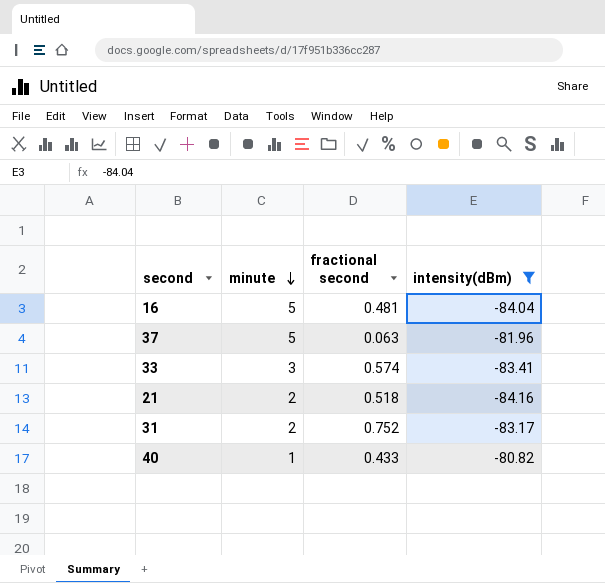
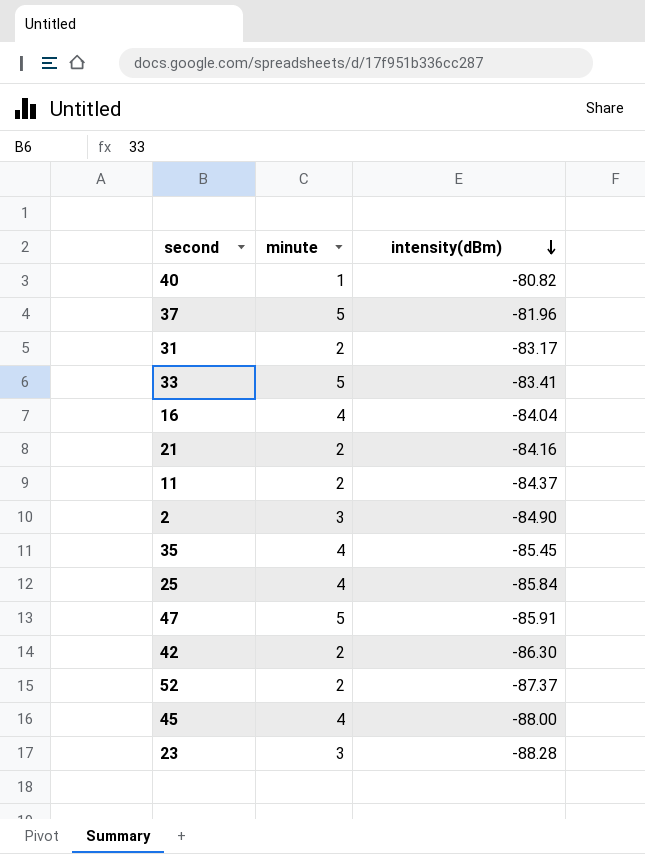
filter: intensity(dBm) >= -84.16 -> none
row order: minute descending -> intensity(dBm) descending
column fractional second | position: 3 -> none
33 | minute: 3 -> 5
16 | minute: 5 -> 4

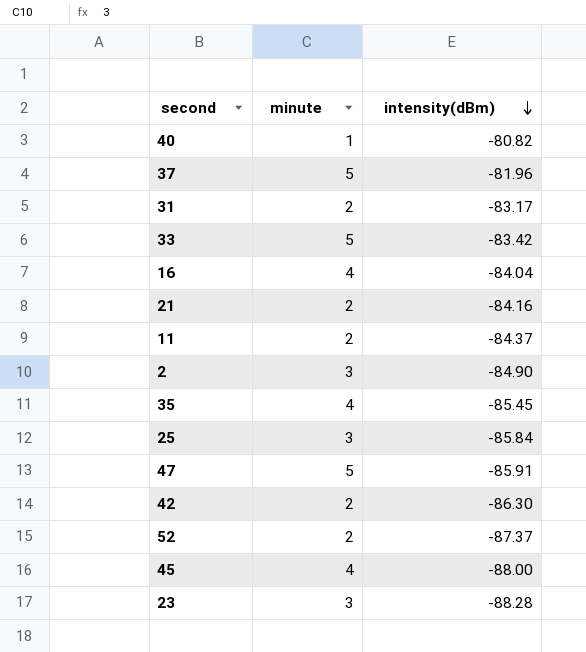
33 | intensity(dBm): -83.41 -> -83.42
25 | minute: 4 -> 3

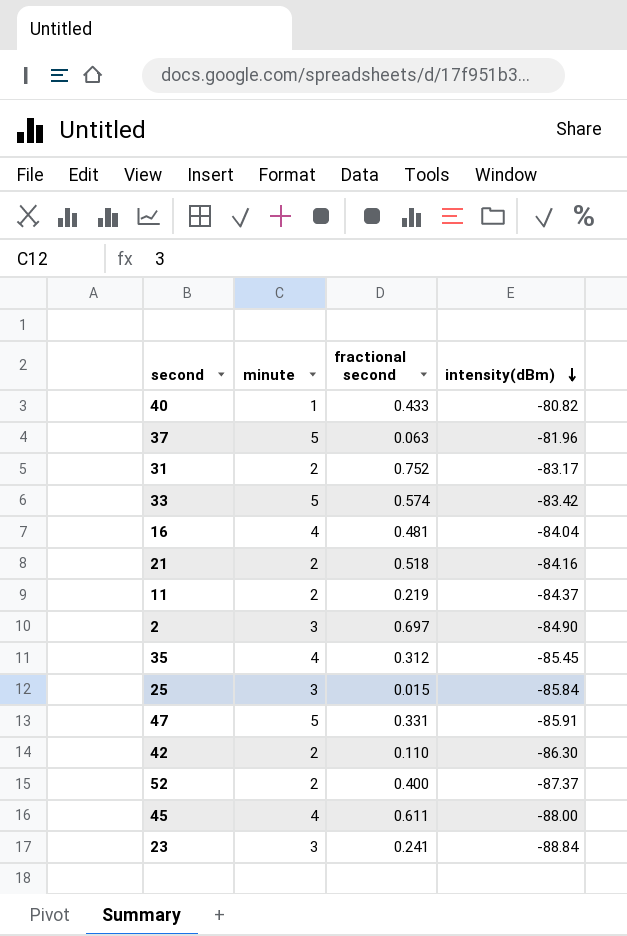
column fractional second | position: none -> 3
23 | intensity(dBm): -88.28 -> -88.84

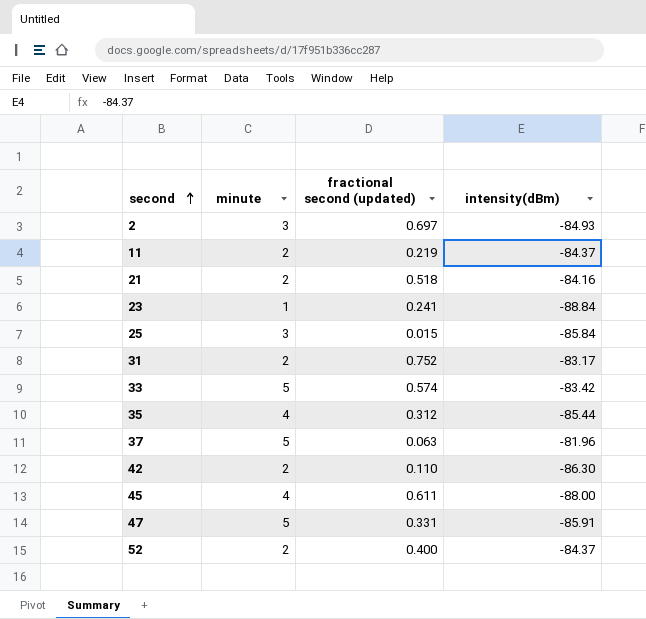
row order: intensity(dBm) descending -> second ascending
column name: fractional second -> fractional second (updated)
row 40: 1 | 0.433 | -80.82 -> none
row 16: 4 | 0.481 | -84.04 -> none
2 | intensity(dBm): -84.90 -> -84.93
23 | minute: 3 -> 1
35 | intensity(dBm): -85.45 -> -85.44
52 | intensity(dBm): -87.37 -> -84.37

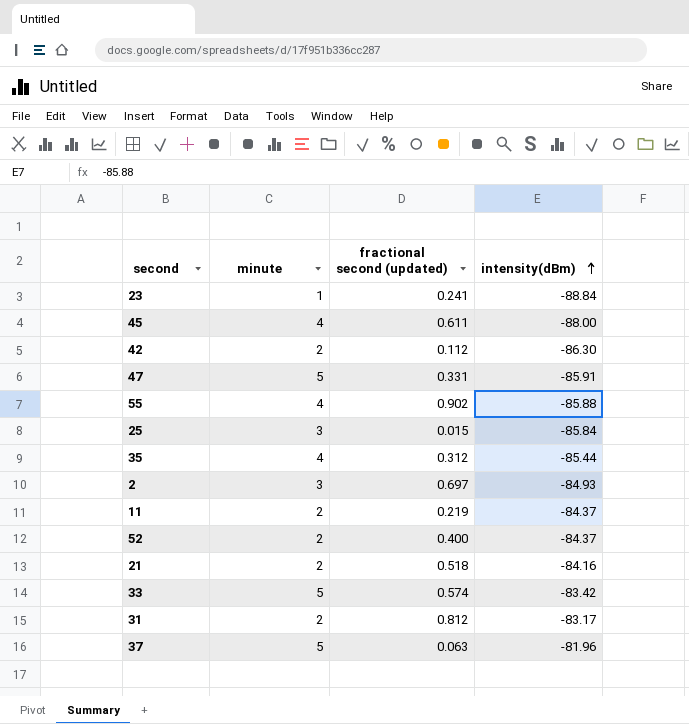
row order: second ascending -> intensity(dBm) ascending
42 | fractional second (updated): 0.110 -> 0.112
row 55: none -> 4 | 0.902 | -85.88
31 | fractional second (updated): 0.752 -> 0.812

